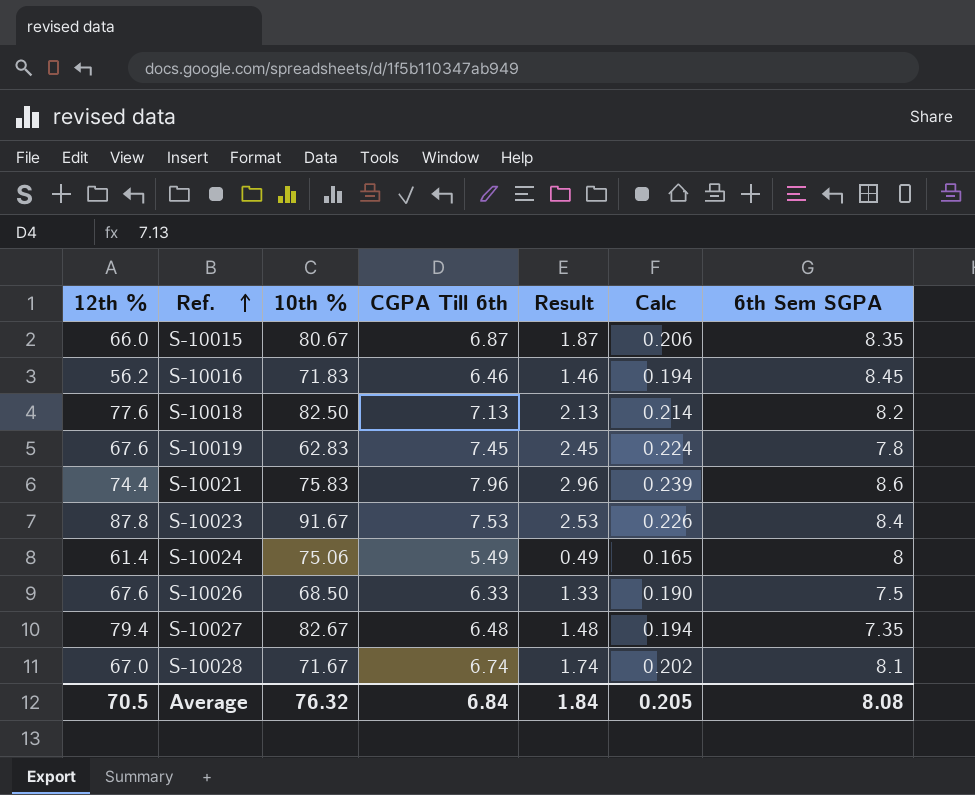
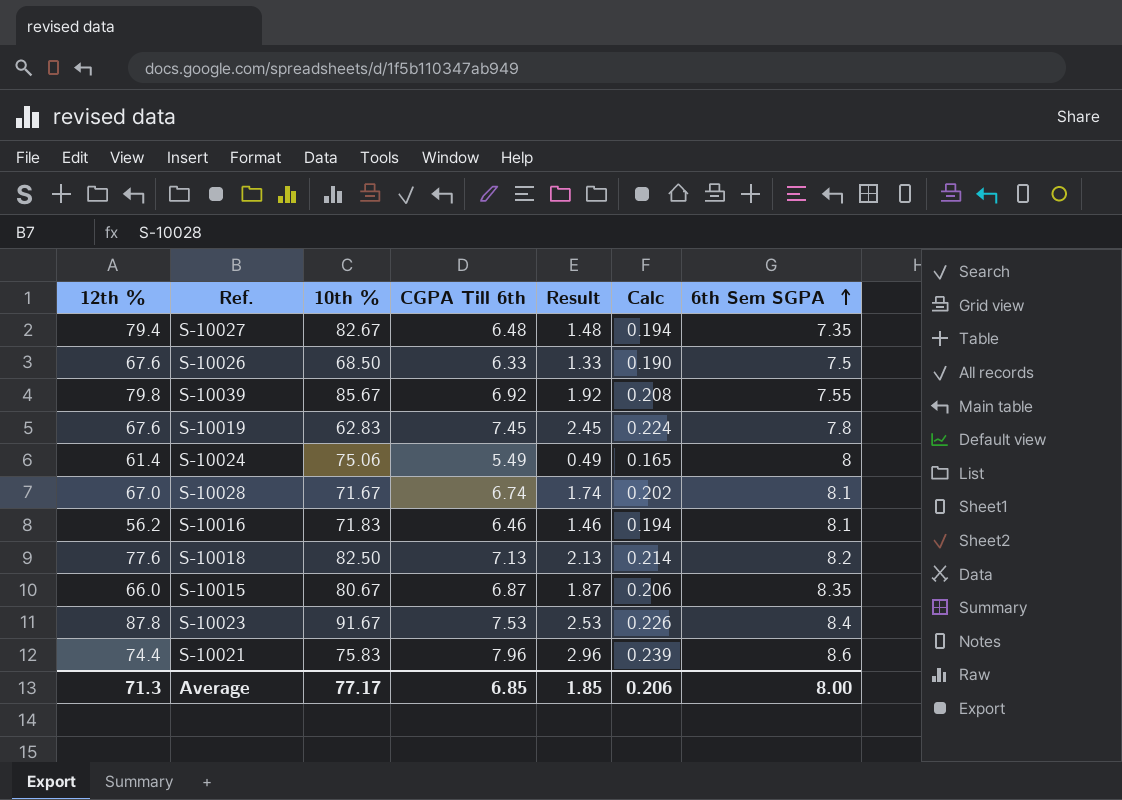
row order: Ref. ascending -> 6th Sem SGPA ascending
row S-10039: none -> 79.8 | 85.67 | 6.92 | 1.92 | 0.208 | 7.55
S-10016 | 6th Sem SGPA: 8.45 -> 8.1
Average | 12th %: 70.5 -> 71.3
Average | 10th %: 76.32 -> 77.17
Average | CGPA Till 6th: 6.84 -> 6.85
Average | Result: 1.84 -> 1.85
Average | Calc: 0.205 -> 0.206
Average | 6th Sem SGPA: 8.08 -> 8.00

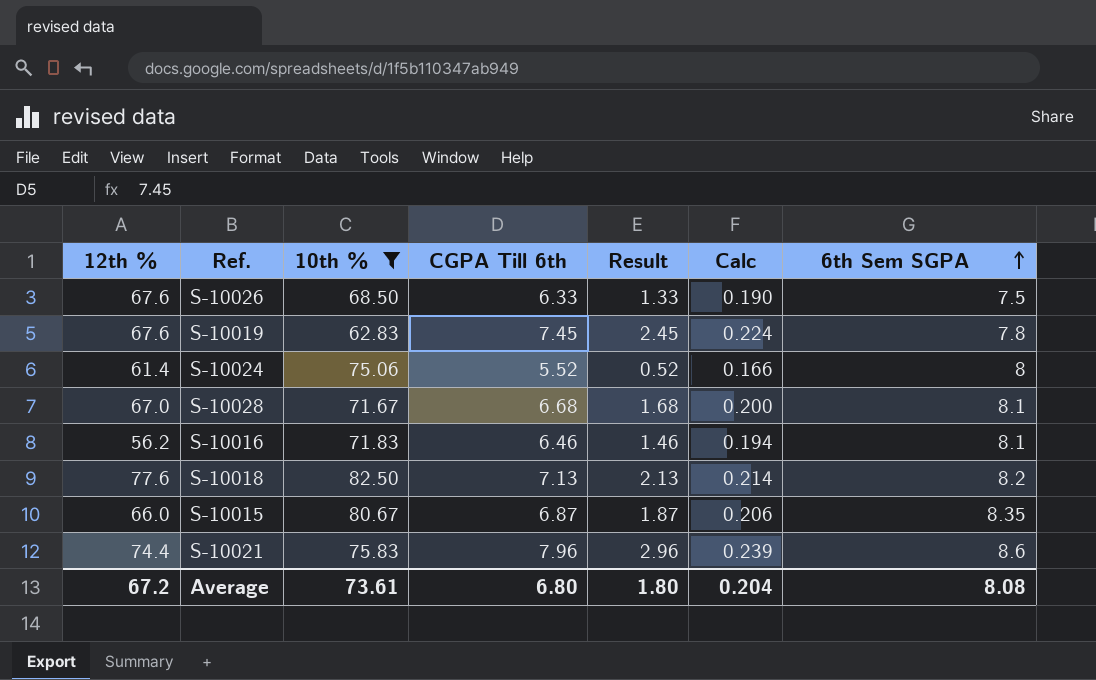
filter: none -> 10th % <= 82.50
S-10024 | CGPA Till 6th: 5.49 -> 5.52
S-10024 | Result: 0.49 -> 0.52
S-10024 | Calc: 0.165 -> 0.166
S-10028 | CGPA Till 6th: 6.74 -> 6.68
S-10028 | Result: 1.74 -> 1.68
S-10028 | Calc: 0.202 -> 0.200
Average | 12th %: 71.3 -> 67.2
Average | 10th %: 77.17 -> 73.61
Average | CGPA Till 6th: 6.85 -> 6.80
Average | Result: 1.85 -> 1.80
Average | Calc: 0.206 -> 0.204
Average | 6th Sem SGPA: 8.00 -> 8.08

